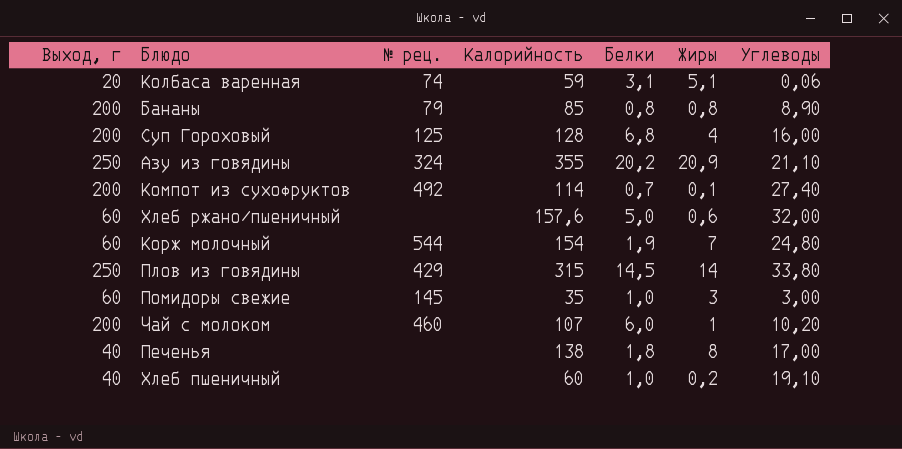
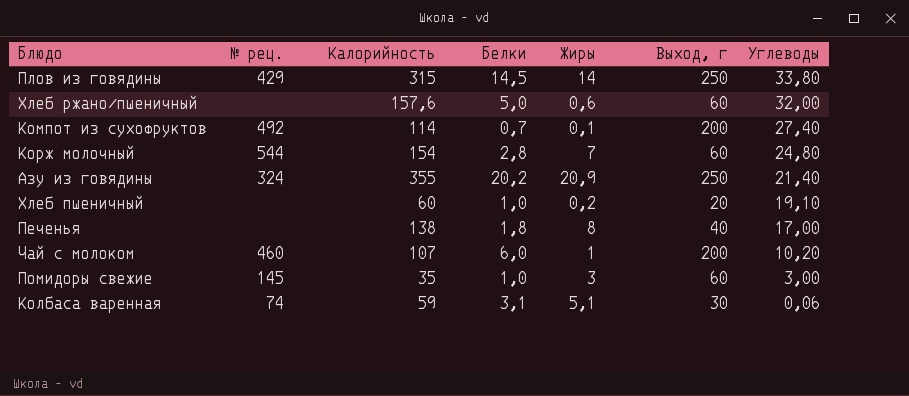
row order: none -> Углеводы descending
column Выход, г | position: 1 -> 6
row Бананы: 200 | 79 | 85 | 0,8 | 0,8 | 8,90 -> none
row Суп Гороховый: 200 | 125 | 128 | 6,8 | 4 | 16,00 -> none
Корж молочный | Белки: 1,9 -> 2,8
Азу из говядины | Углеводы: 21,10 -> 21,40
Хлеб пшеничный | Выход, г: 40 -> 20
Колбаса варенная | Выход, г: 20 -> 30

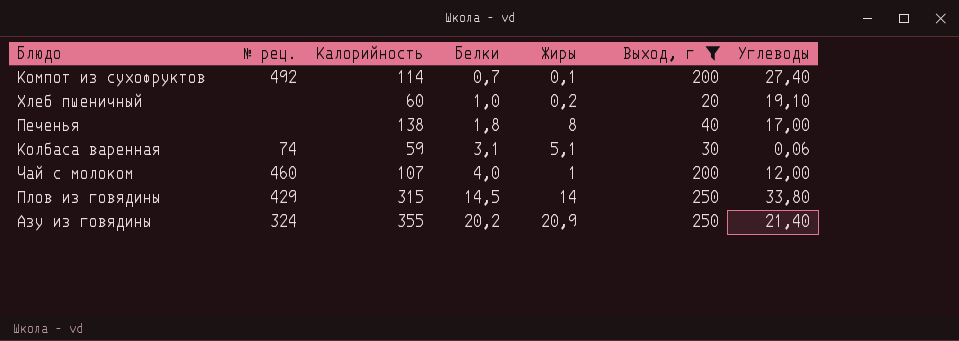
filter: none -> Выход, г != 60
row order: Углеводы descending -> Белки ascending
Чай с молоком | Белки: 6,0 -> 4,0
Чай с молоком | Углеводы: 10,20 -> 12,00

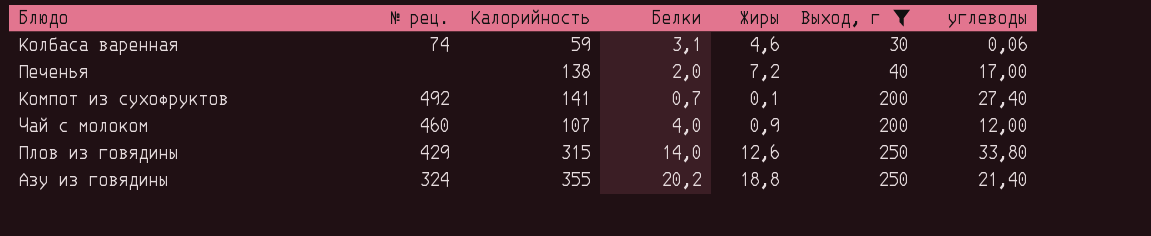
row order: Белки ascending -> Выход, г ascending
column name: Углеводы -> углеводы
row Хлеб пшеничный: none | 60 | 1,0 | 0,2 | 20 | 19,10 -> none
Колбаса варенная | Жиры: 5,1 -> 4,6
Печенья | Белки: 1,8 -> 2,0
Печенья | Жиры: 8 -> 7,2
Компот из сухофруктов | Калорийность: 114 -> 141
Чай с молоком | Жиры: 1 -> 0,9
Плов из говядины | Белки: 14,5 -> 14,0
Плов из говядины | Жиры: 14 -> 12,6
Азу из говядины | Жиры: 20,9 -> 18,8

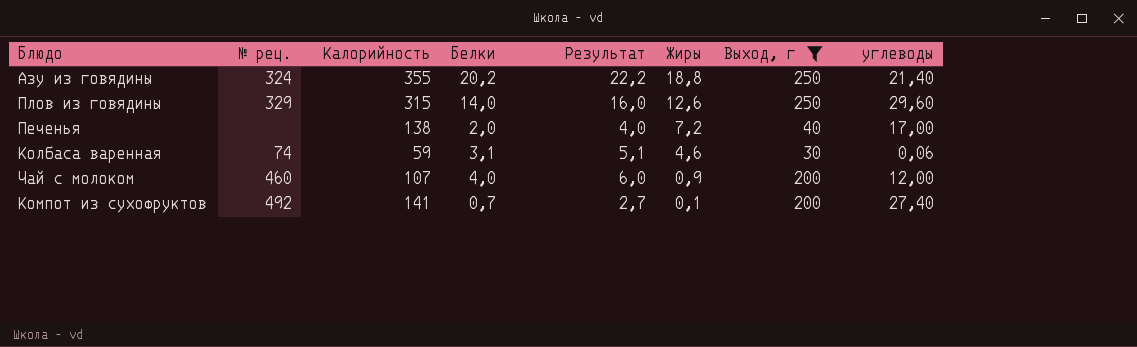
row order: Выход, г ascending -> Жиры descending
column Результат | formula: none -> [Белки] + 2
Плов из говядины | № рец.: 429 -> 329
Плов из говядины | углеводы: 33,80 -> 29,60

